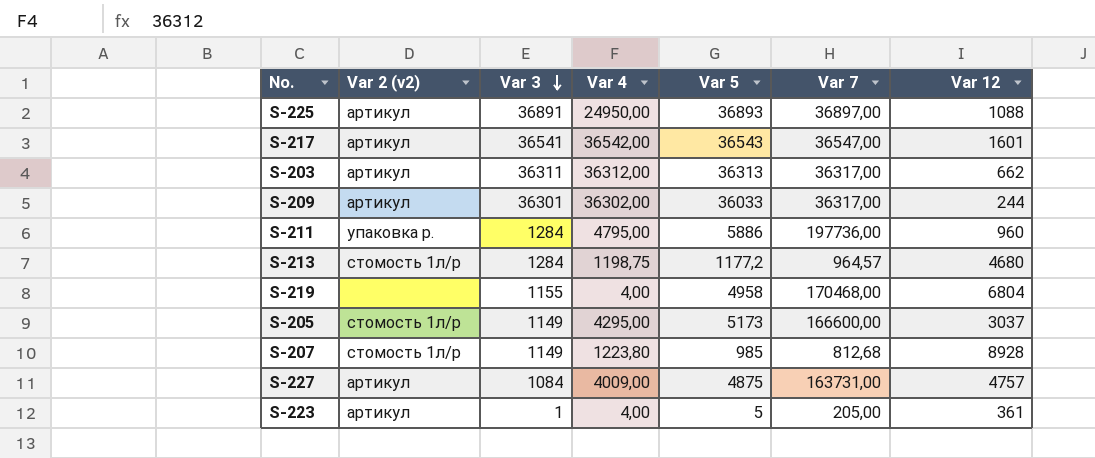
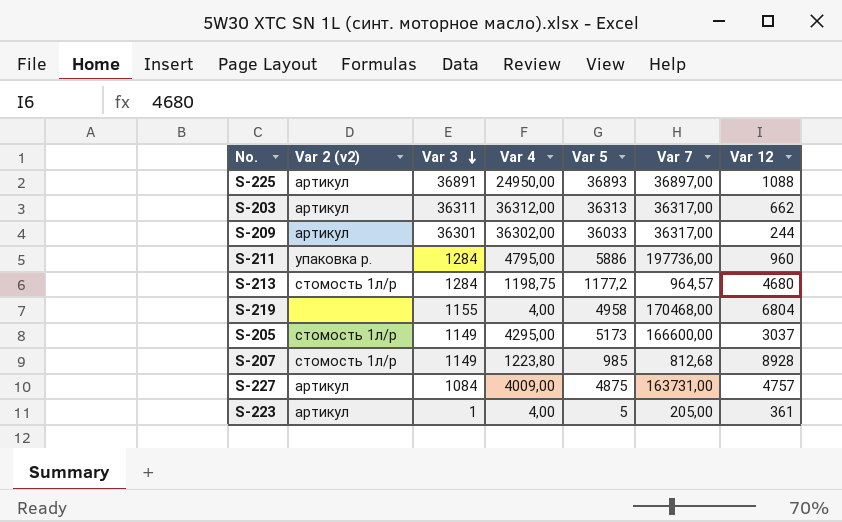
row S-217: артикул | 36541 | 36542,00 | 36543 | 36547,00 | 1601 -> none

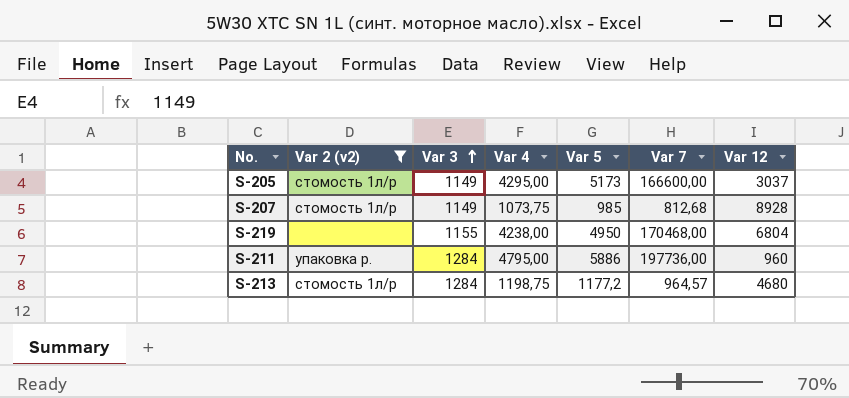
filter: none -> Var 2 (v2) != артикул
row order: Var 3 descending -> Var 3 ascending
S-207 | Var 4: 1223,80 -> 1073,75
S-219 | Var 4: 4,00 -> 4238,00
S-219 | Var 5: 4958 -> 4950

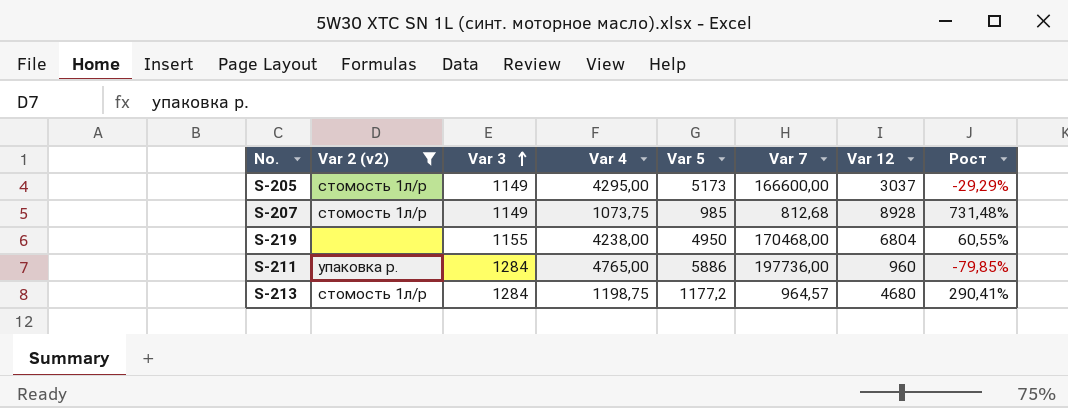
column Рост | formula: none -> ([Var 12] - [Var 4]) / [Var 4]
S-211 | Var 4: 4795,00 -> 4765,00

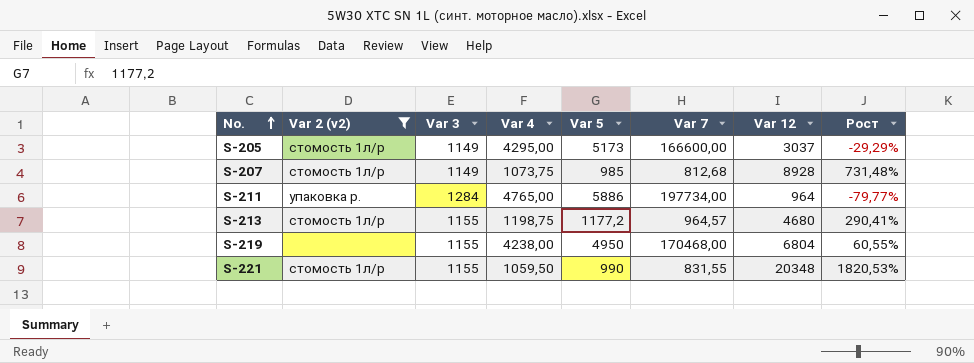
row order: Var 3 ascending -> No. ascending
S-211 | Var 7: 197736,00 -> 197734,00
S-211 | Var 12: 960 -> 964
S-211 | Рост: -79,85% -> -79,77%
S-213 | Var 3: 1284 -> 1155
row S-221: none -> стомость 1л/р | 1155 | 1059,50 | 990 | 831,55 | 20348 | 1820,53%

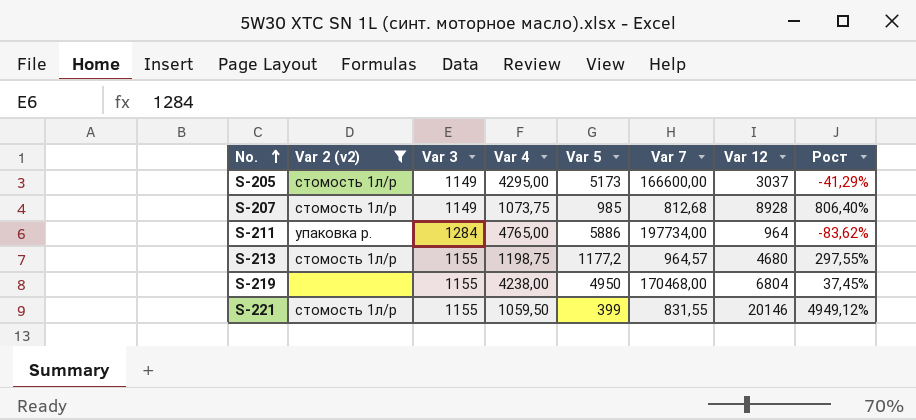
column Рост | formula: ([Var 12] - [Var 4]) / [Var 4] -> ([Var 12] - [Var 5]) / [Var 5]
S-221 | Var 5: 990 -> 399
S-221 | Var 12: 20348 -> 20146

